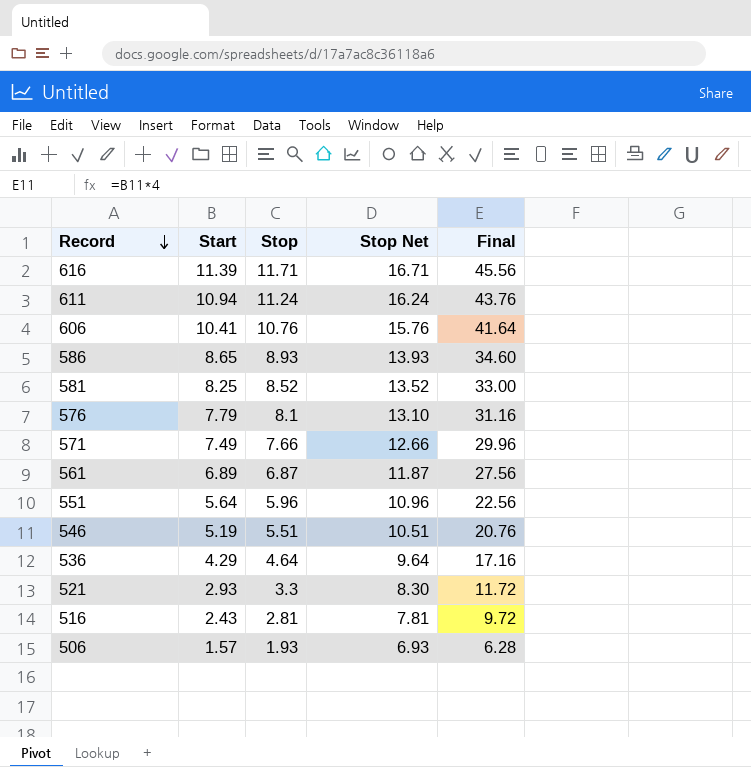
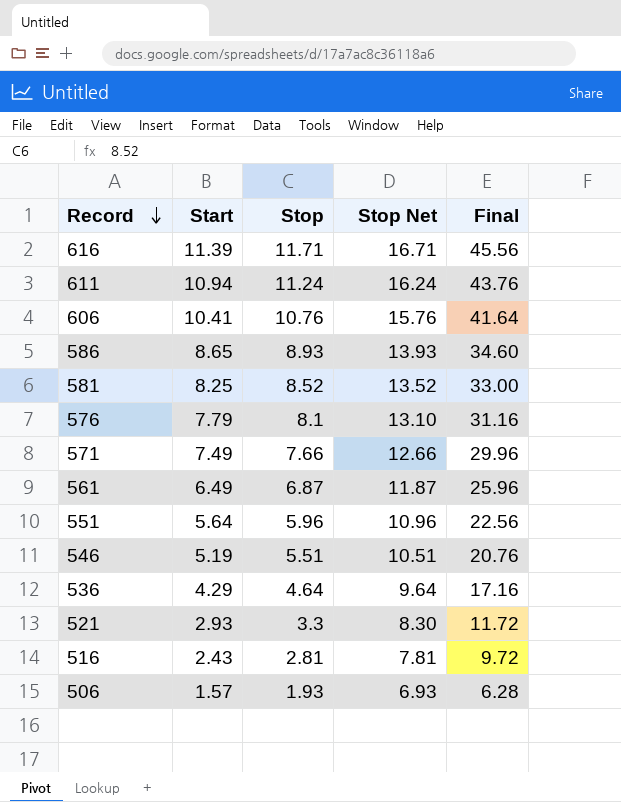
561 | Start: 6.89 -> 6.49
561 | Final: 27.56 -> 25.96

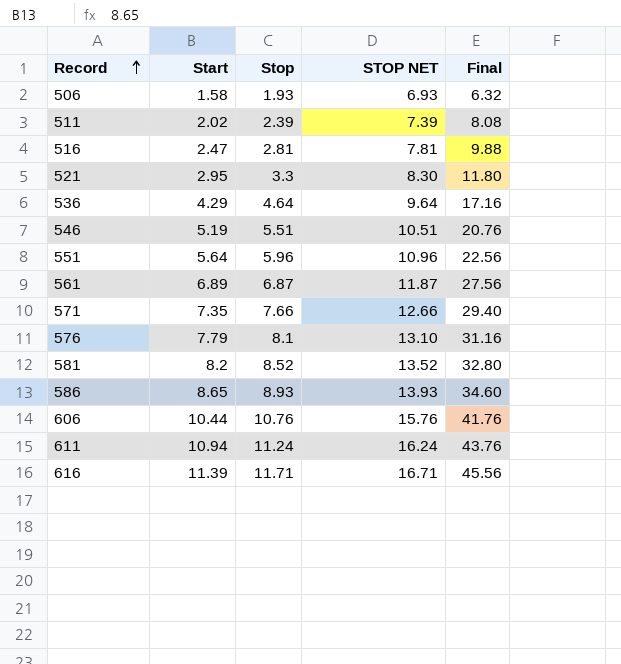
row order: Record descending -> Record ascending
column name: Stop Net -> STOP NET
506 | Start: 1.57 -> 1.58
506 | Final: 6.28 -> 6.32
row 511: none -> 2.02 | 2.39 | 7.39 | 8.08
516 | Start: 2.43 -> 2.47
516 | Final: 9.72 -> 9.88
521 | Start: 2.93 -> 2.95
521 | Final: 11.72 -> 11.80
561 | Start: 6.49 -> 6.89
561 | Final: 25.96 -> 27.56
571 | Start: 7.49 -> 7.35
571 | Final: 29.96 -> 29.40
581 | Start: 8.25 -> 8.2
581 | Final: 33.00 -> 32.80
606 | Start: 10.41 -> 10.44
606 | Final: 41.64 -> 41.76

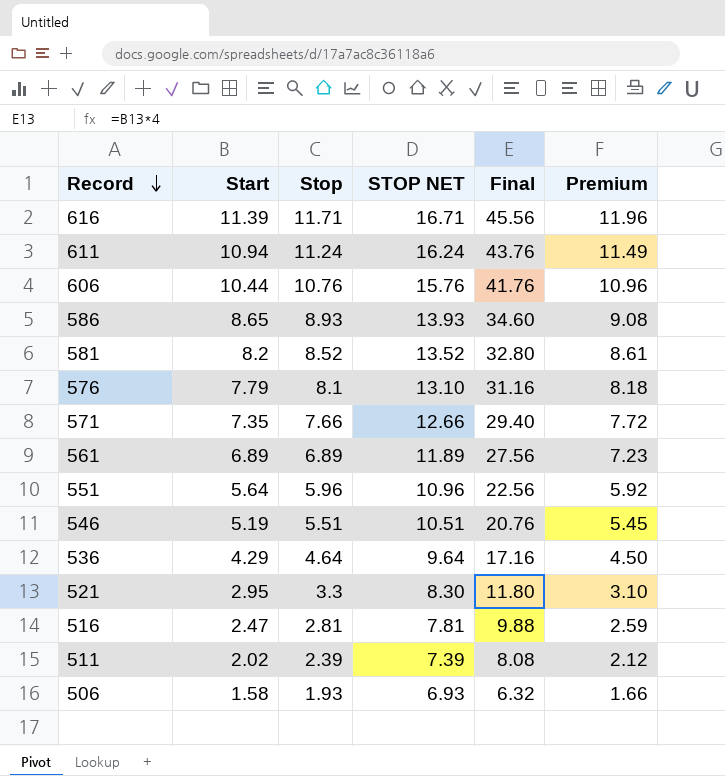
row order: Record ascending -> Record descending
column Premium | formula: none -> [Start] * 1.05
561 | Stop: 6.87 -> 6.89
561 | STOP NET: 11.87 -> 11.89

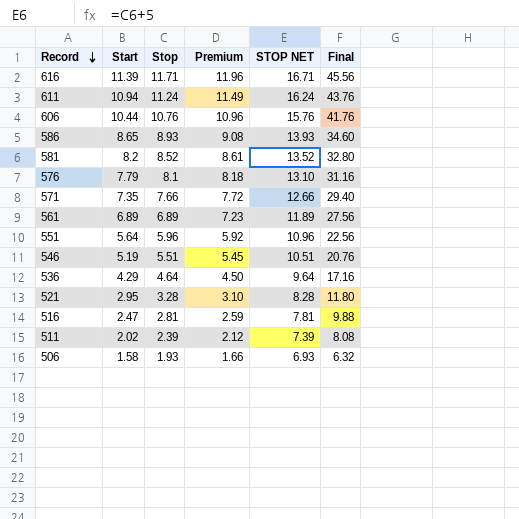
column Premium | position: 6 -> 4
521 | Stop: 3.3 -> 3.28
521 | STOP NET: 8.30 -> 8.28

